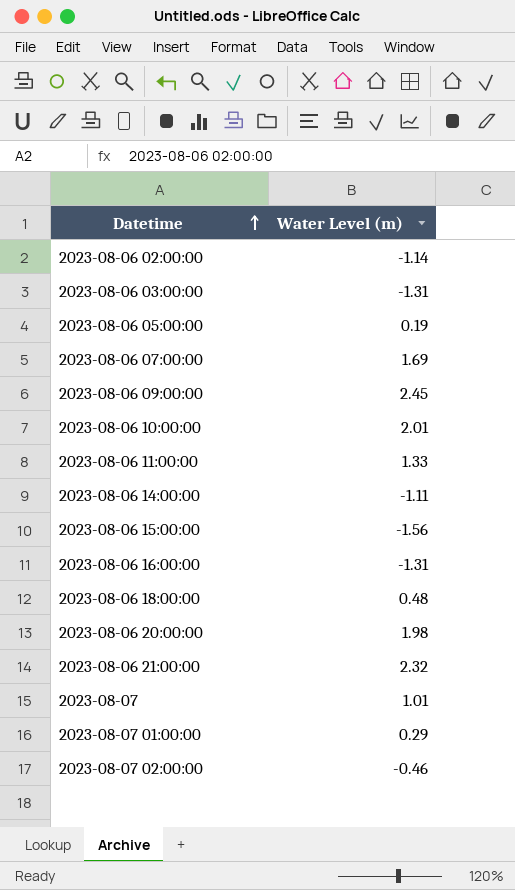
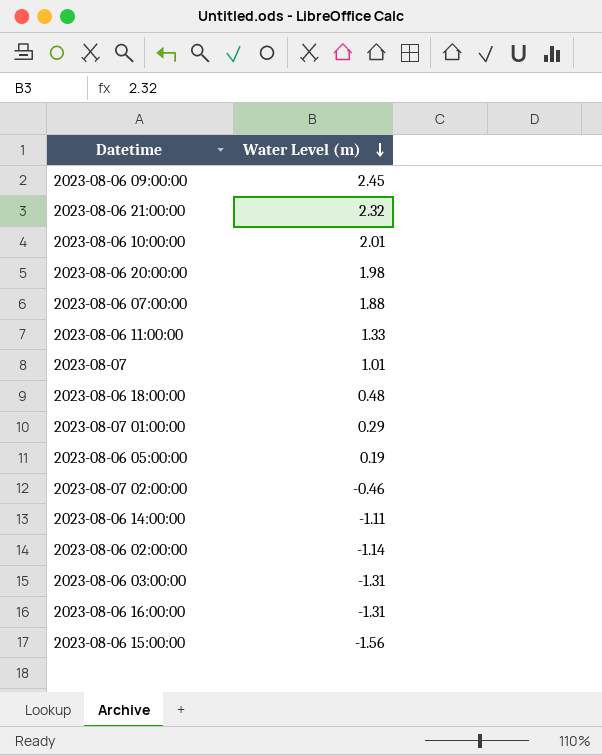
row order: Datetime ascending -> Water Level (m) descending
2023-08-06 07:00:00 | Water Level (m): 1.69 -> 1.88

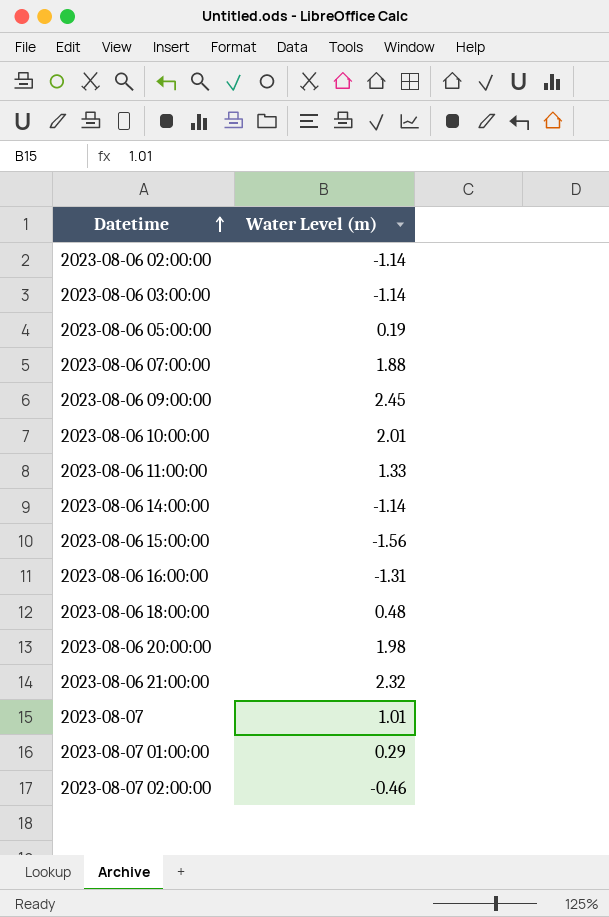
row order: Water Level (m) descending -> Datetime ascending
2023-08-06 03:00:00 | Water Level (m): -1.31 -> -1.14
2023-08-06 14:00:00 | Water Level (m): -1.11 -> -1.14

